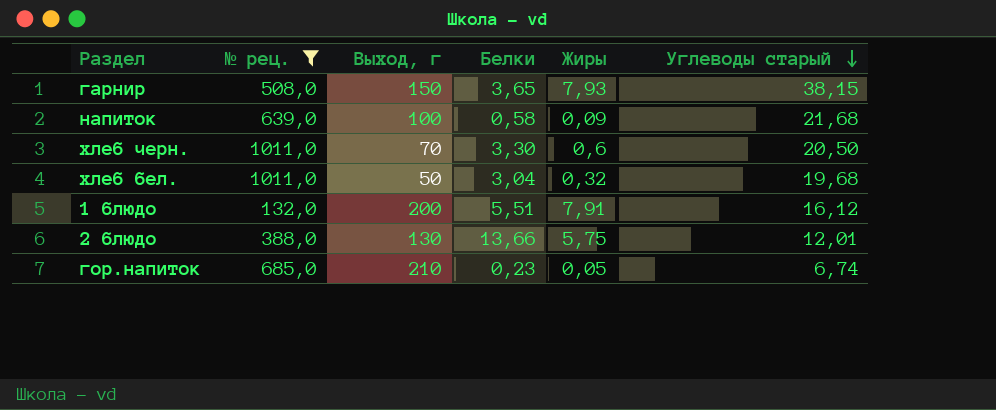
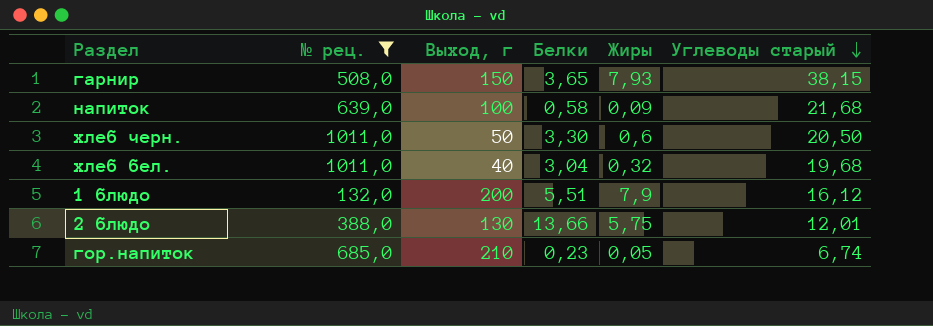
хлеб черн. | Выход, г: 70 -> 50
хлеб бел. | Выход, г: 50 -> 40
1 блюдо | Жиры: 7,91 -> 7,9

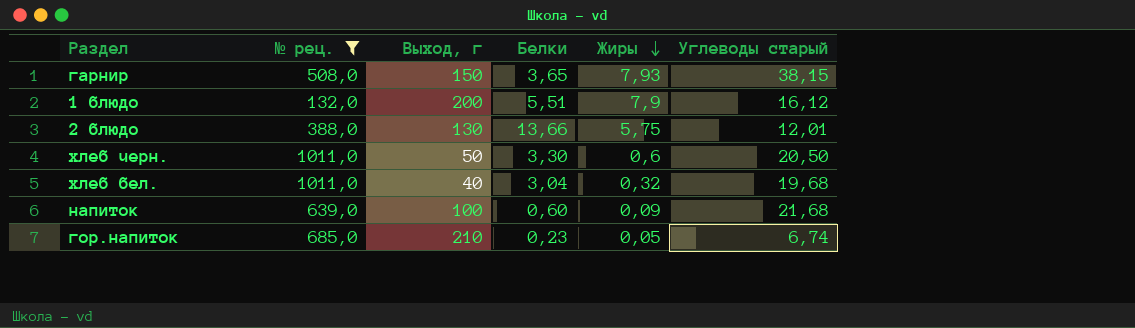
row order: Углеводы старый descending -> Жиры descending
напиток | Белки: 0,58 -> 0,60

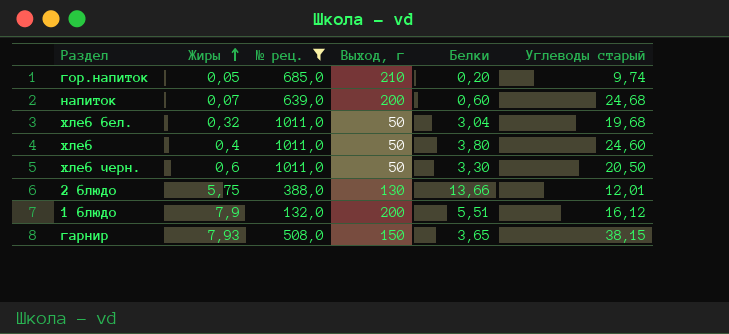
row order: Жиры descending -> Жиры ascending
column Жиры | position: 5 -> 2
гор.напиток | Белки: 0,23 -> 0,20
гор.напиток | Углеводы старый: 6,74 -> 9,74
напиток | Жиры: 0,09 -> 0,07
напиток | Выход, г: 100 -> 200
напиток | Углеводы старый: 21,68 -> 24,68
хлеб бел. | Выход, г: 40 -> 50
row хлеб: none -> 0,4 | 1011,0 | 50 | 3,80 | 24,60

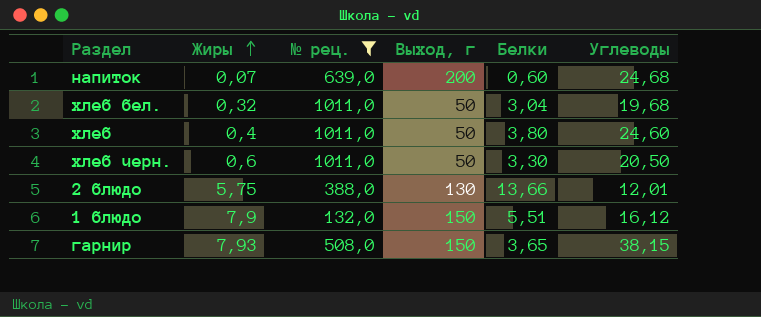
column name: Углеводы старый -> Углеводы
row гор.напиток: 0,05 | 685,0 | 210 | 0,20 | 9,74 -> none
1 блюдо | Выход, г: 200 -> 150

